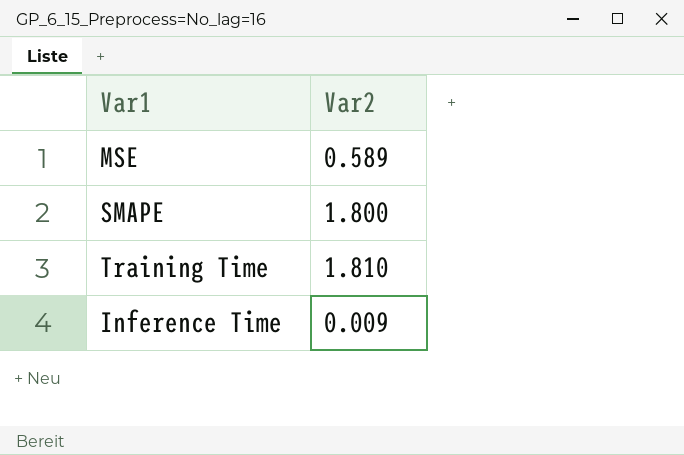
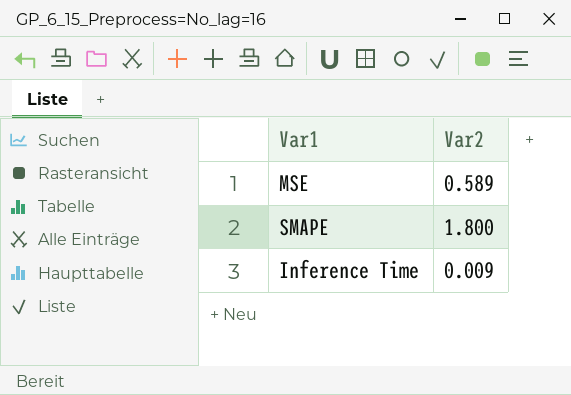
row Training Time: 1.810 -> none

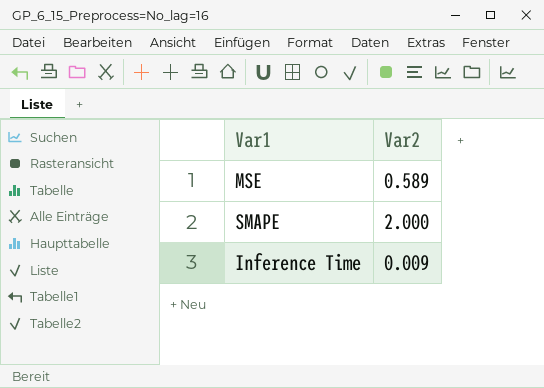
SMAPE | Var2: 1.800 -> 2.000

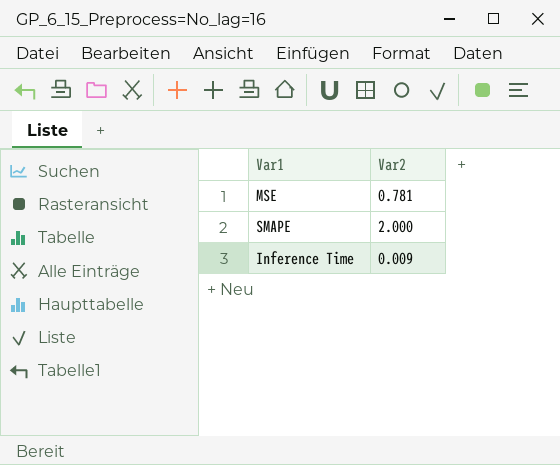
MSE | Var2: 0.589 -> 0.781

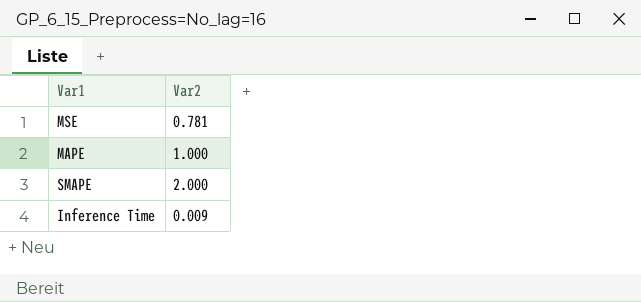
row MAPE: none -> 1.000

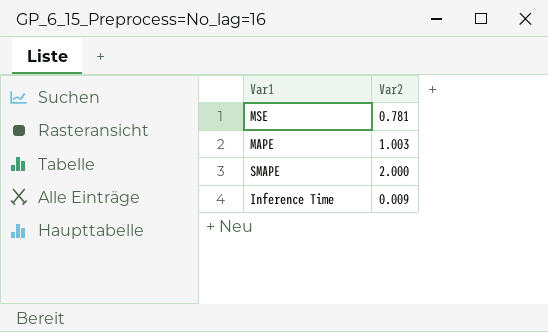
MAPE | Var2: 1.000 -> 1.003

